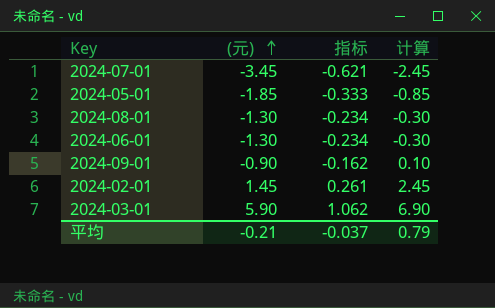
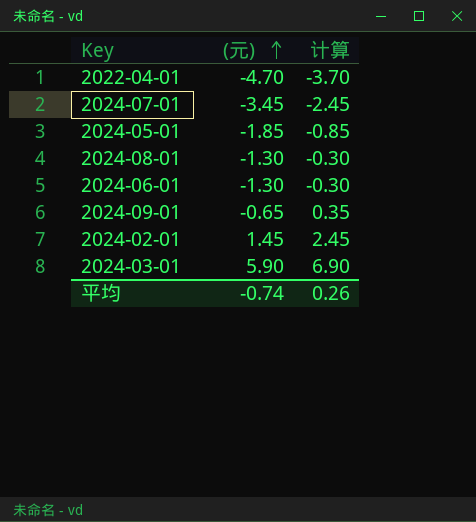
column 指标 | formula: [(元)] * 0.18 -> none
row 2022-04-01: none -> -4.70 | -3.70
2024-09-01 | (元): -0.90 -> -0.65
2024-09-01 | 计算: 0.10 -> 0.35
平均 | (元): -0.21 -> -0.74
平均 | 计算: 0.79 -> 0.26

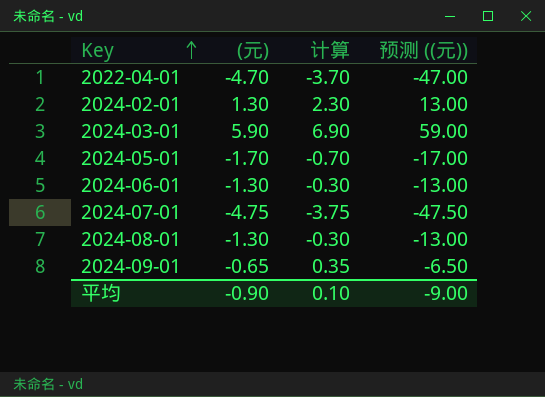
row order: (元) ascending -> Key ascending
column 预测 ((元)) | formula: none -> [(元)] * 10
2024-02-01 | (元): 1.45 -> 1.30
2024-02-01 | 计算: 2.45 -> 2.30
2024-05-01 | (元): -1.85 -> -1.70
2024-05-01 | 计算: -0.85 -> -0.70
2024-07-01 | (元): -3.45 -> -4.75
2024-07-01 | 计算: -2.45 -> -3.75
平均 | (元): -0.74 -> -0.90
平均 | 计算: 0.26 -> 0.10

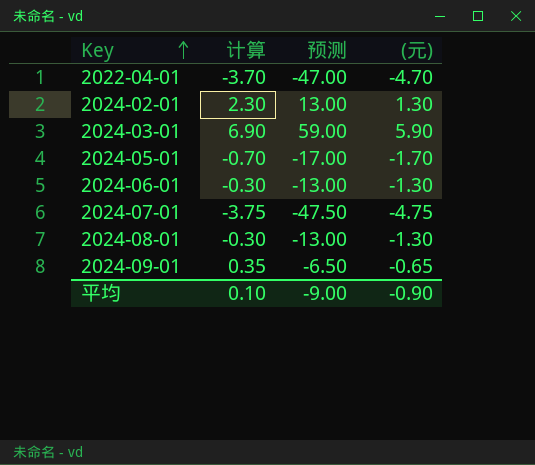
column name: 预测 ((元)) -> 预测
column (元) | position: 2 -> 4

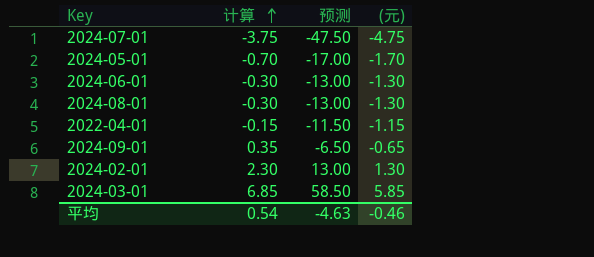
row order: Key ascending -> 计算 ascending
2022-04-01 | 计算: -3.70 -> -0.15
2022-04-01 | 预测: -47.00 -> -11.50
2022-04-01 | (元): -4.70 -> -1.15
2024-03-01 | 计算: 6.90 -> 6.85
2024-03-01 | 预测: 59.00 -> 58.50
2024-03-01 | (元): 5.90 -> 5.85
平均 | 计算: 0.10 -> 0.54
平均 | 预测: -9.00 -> -4.63
平均 | (元): -0.90 -> -0.46

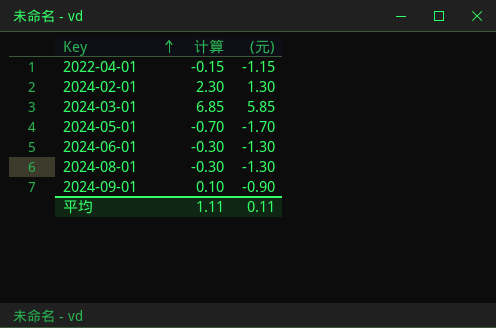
row order: 计算 ascending -> Key ascending
column 预测 | formula: [(元)] * 10 -> none
row 2024-07-01: -3.75 | -47.50 | -4.75 -> none
2024-09-01 | 计算: 0.35 -> 0.10
2024-09-01 | (元): -0.65 -> -0.90
平均 | 计算: 0.54 -> 1.11
平均 | (元): -0.46 -> 0.11

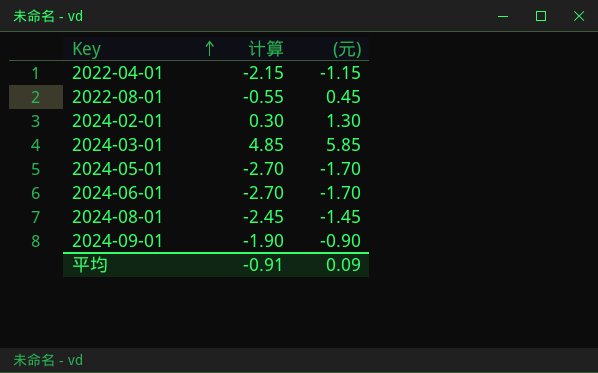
column 计算 | formula: [(元)] + 1 -> [(元)] - 1
row 2022-08-01: none -> -0.55 | 0.45
2024-06-01 | (元): -1.30 -> -1.70
2024-08-01 | (元): -1.30 -> -1.45
平均 | 计算: 1.11 -> -0.91
平均 | (元): 0.11 -> 0.09

